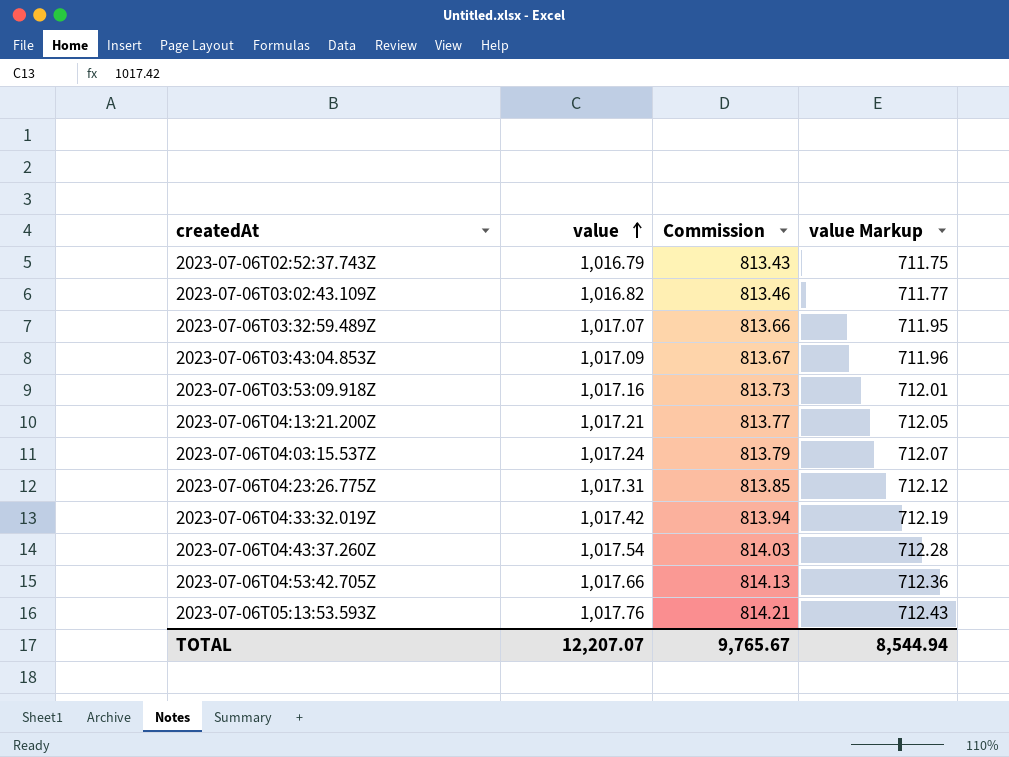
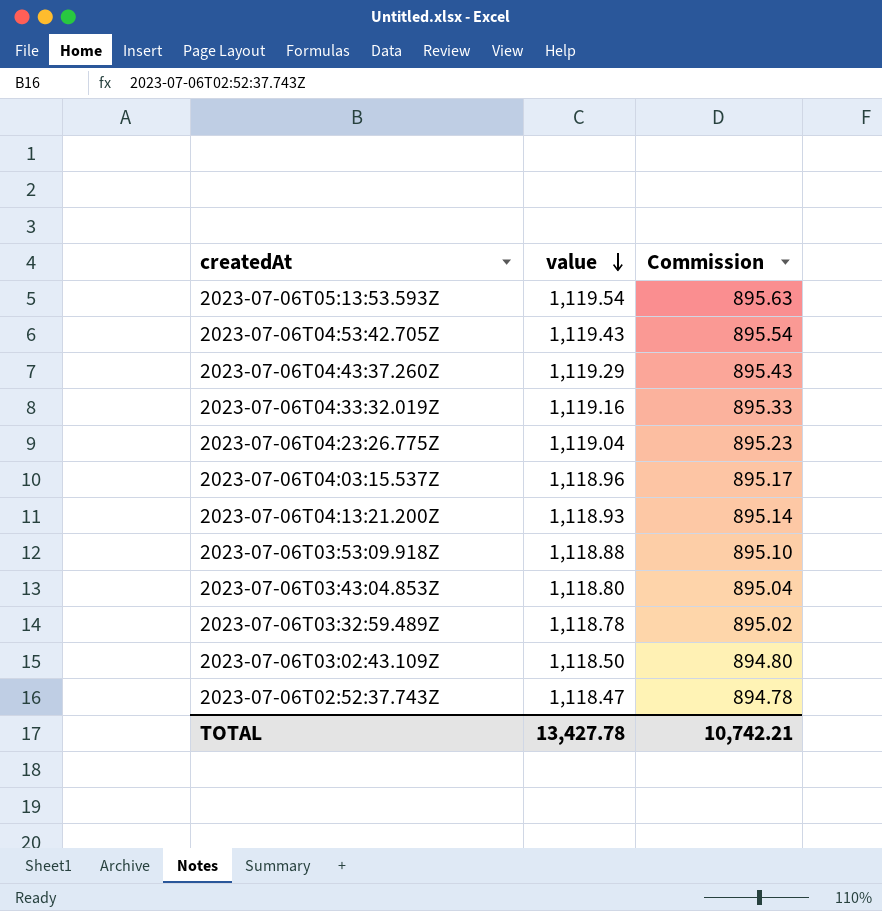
row order: value ascending -> value descending
column value Markup | formula: [value] * 0.7 -> none
2023-07-06T05:13:53.593Z | value: 1,017.76 -> 1,119.54
2023-07-06T05:13:53.593Z | Commission: 814.21 -> 895.63
2023-07-06T04:53:42.705Z | value: 1,017.66 -> 1,119.43
2023-07-06T04:53:42.705Z | Commission: 814.13 -> 895.54
2023-07-06T04:43:37.260Z | value: 1,017.54 -> 1,119.29
2023-07-06T04:43:37.260Z | Commission: 814.03 -> 895.43
2023-07-06T04:33:32.019Z | value: 1,017.42 -> 1,119.16
2023-07-06T04:33:32.019Z | Commission: 813.94 -> 895.33
2023-07-06T04:23:26.775Z | value: 1,017.31 -> 1,119.04
2023-07-06T04:23:26.775Z | Commission: 813.85 -> 895.23
2023-07-06T04:03:15.537Z | value: 1,017.24 -> 1,118.96
2023-07-06T04:03:15.537Z | Commission: 813.79 -> 895.17
2023-07-06T04:13:21.200Z | value: 1,017.21 -> 1,118.93
2023-07-06T04:13:21.200Z | Commission: 813.77 -> 895.14
2023-07-06T03:53:09.918Z | value: 1,017.16 -> 1,118.88
2023-07-06T03:53:09.918Z | Commission: 813.73 -> 895.10
2023-07-06T03:43:04.853Z | value: 1,017.09 -> 1,118.80
2023-07-06T03:43:04.853Z | Commission: 813.67 -> 895.04
2023-07-06T03:32:59.489Z | value: 1,017.07 -> 1,118.78
2023-07-06T03:32:59.489Z | Commission: 813.66 -> 895.02
2023-07-06T03:02:43.109Z | value: 1,016.82 -> 1,118.50
2023-07-06T03:02:43.109Z | Commission: 813.46 -> 894.80
2023-07-06T02:52:37.743Z | value: 1,016.79 -> 1,118.47
2023-07-06T02:52:37.743Z | Commission: 813.43 -> 894.78
TOTAL | value: 12,207.07 -> 13,427.78
TOTAL | Commission: 9,765.67 -> 10,742.21

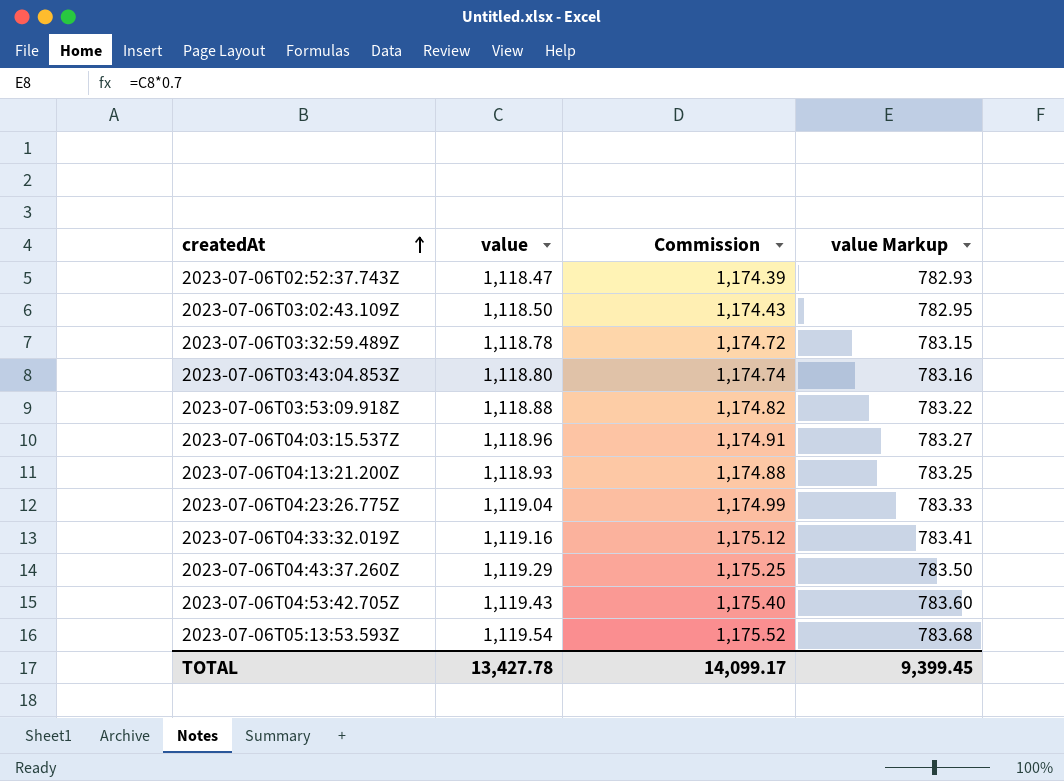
row order: value descending -> createdAt ascending
column Commission | formula: [value] * 0.8 -> [value] * 1.05
column value Markup | formula: none -> [value] * 0.7
TOTAL | Commission: 10,742.21 -> 14,099.17

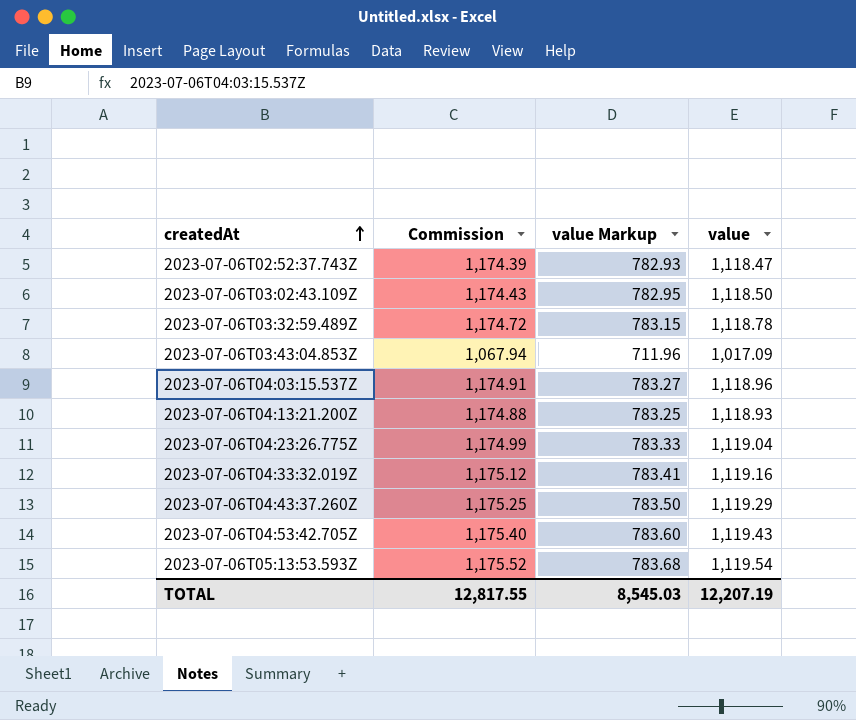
column value | position: 2 -> 4
row 2023-07-06T03:53:09.918Z: 1,118.88 | 1,174.82 | 783.22 -> none
2023-07-06T03:43:04.853Z | Commission: 1,174.74 -> 1,067.94
2023-07-06T03:43:04.853Z | value Markup: 783.16 -> 711.96
2023-07-06T03:43:04.853Z | value: 1,118.80 -> 1,017.09
TOTAL | Commission: 14,099.17 -> 12,817.55
TOTAL | value Markup: 9,399.45 -> 8,545.03
TOTAL | value: 13,427.78 -> 12,207.19

